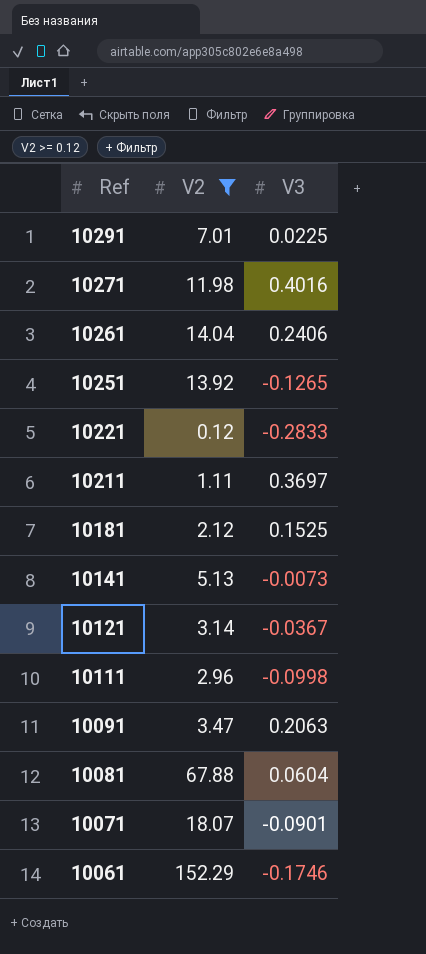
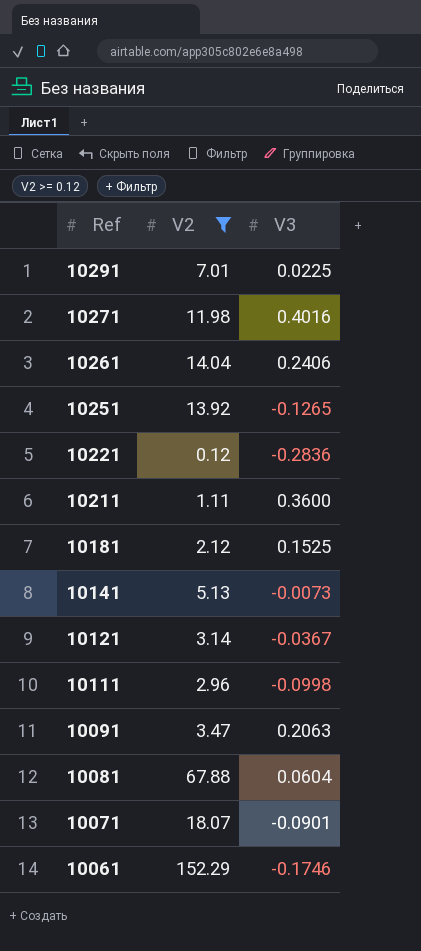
10221 | V3: -0.2833 -> -0.2836
10211 | V3: 0.3697 -> 0.3600

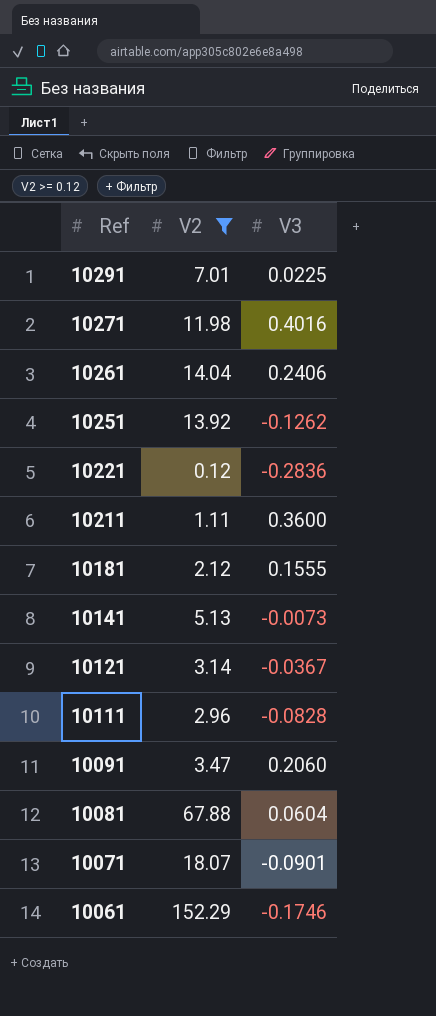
10251 | V3: -0.1265 -> -0.1262
10181 | V3: 0.1525 -> 0.1555
10111 | V3: -0.0998 -> -0.0828
10091 | V3: 0.2063 -> 0.2060

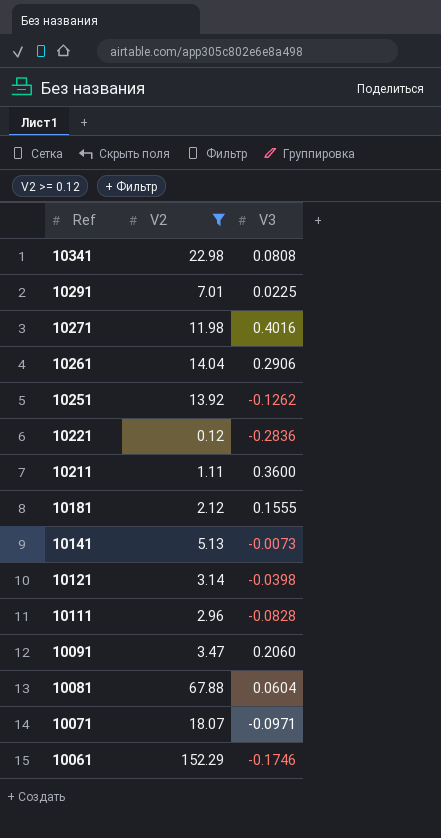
row 10341: none -> 22.98 | 0.0808
10261 | V3: 0.2406 -> 0.2906
10121 | V3: -0.0367 -> -0.0398
10071 | V3: -0.0901 -> -0.0971

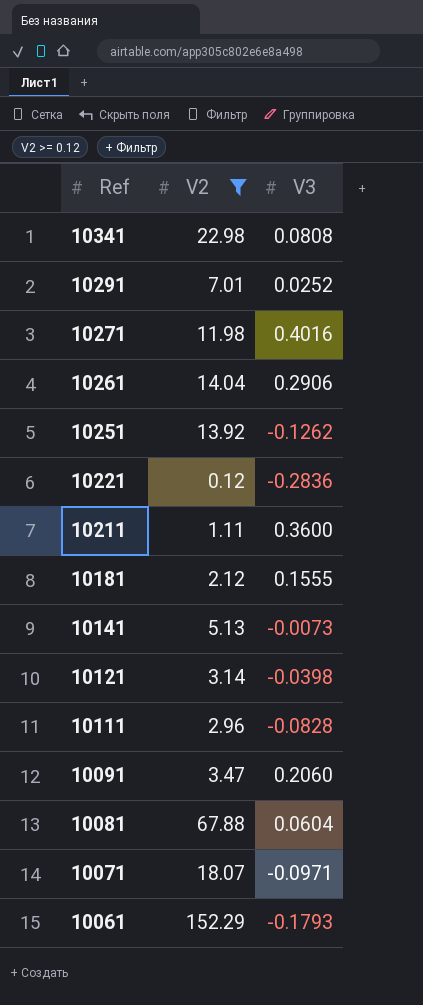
10291 | V3: 0.0225 -> 0.0252
10061 | V3: -0.1746 -> -0.1793

